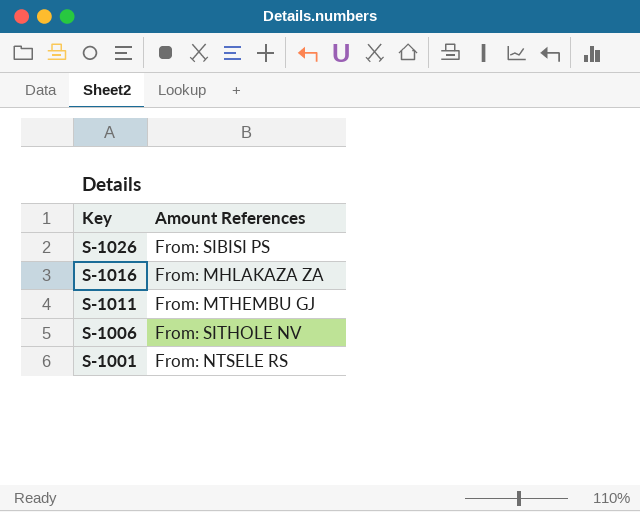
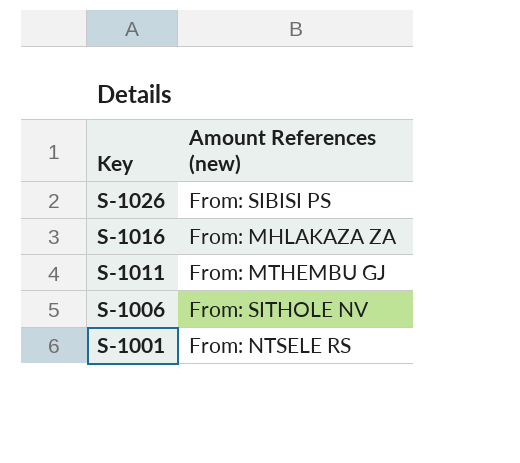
column name: Amount References -> Amount References (new)

